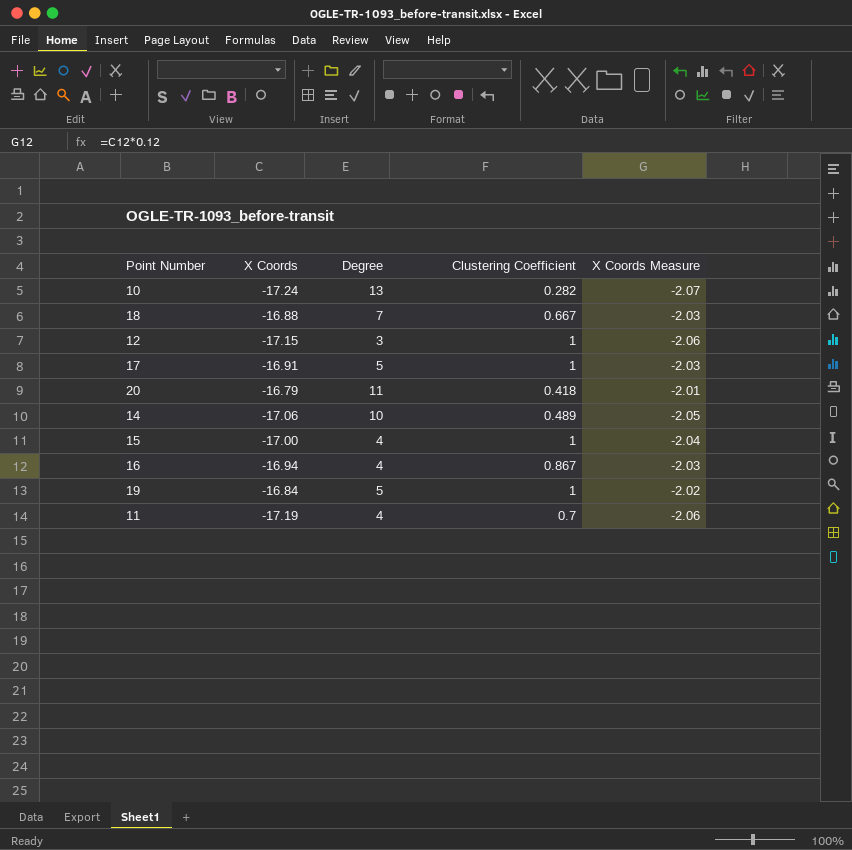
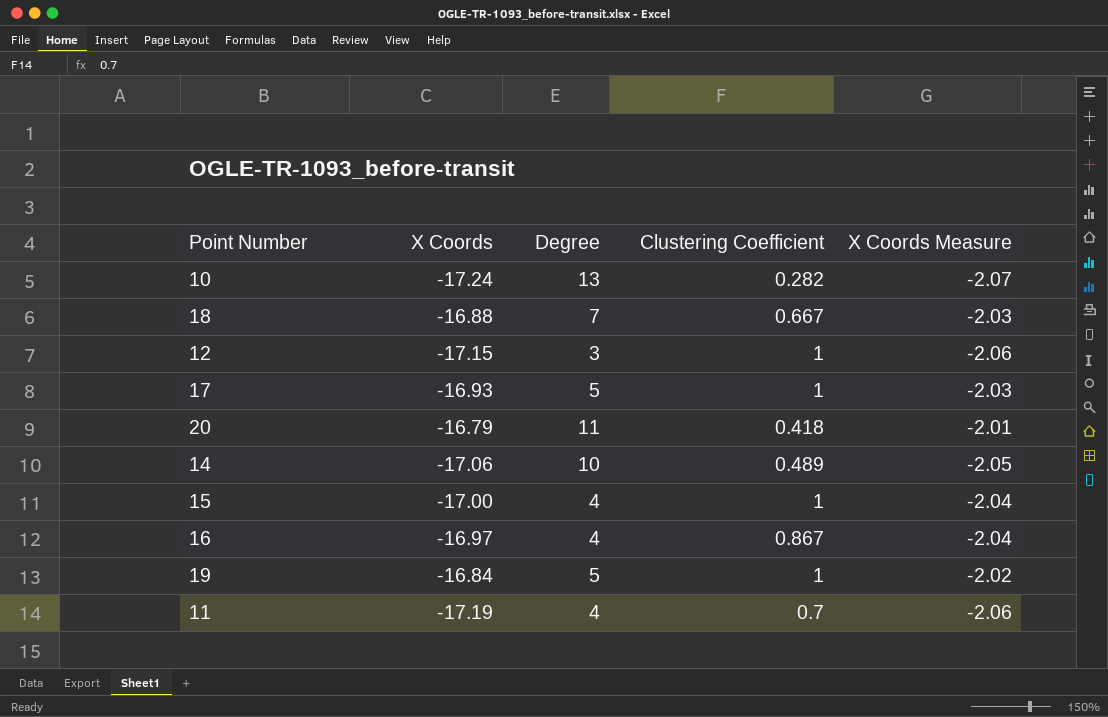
17 | X Coords: -16.91 -> -16.93
16 | X Coords: -16.94 -> -16.97
16 | X Coords Measure: -2.03 -> -2.04

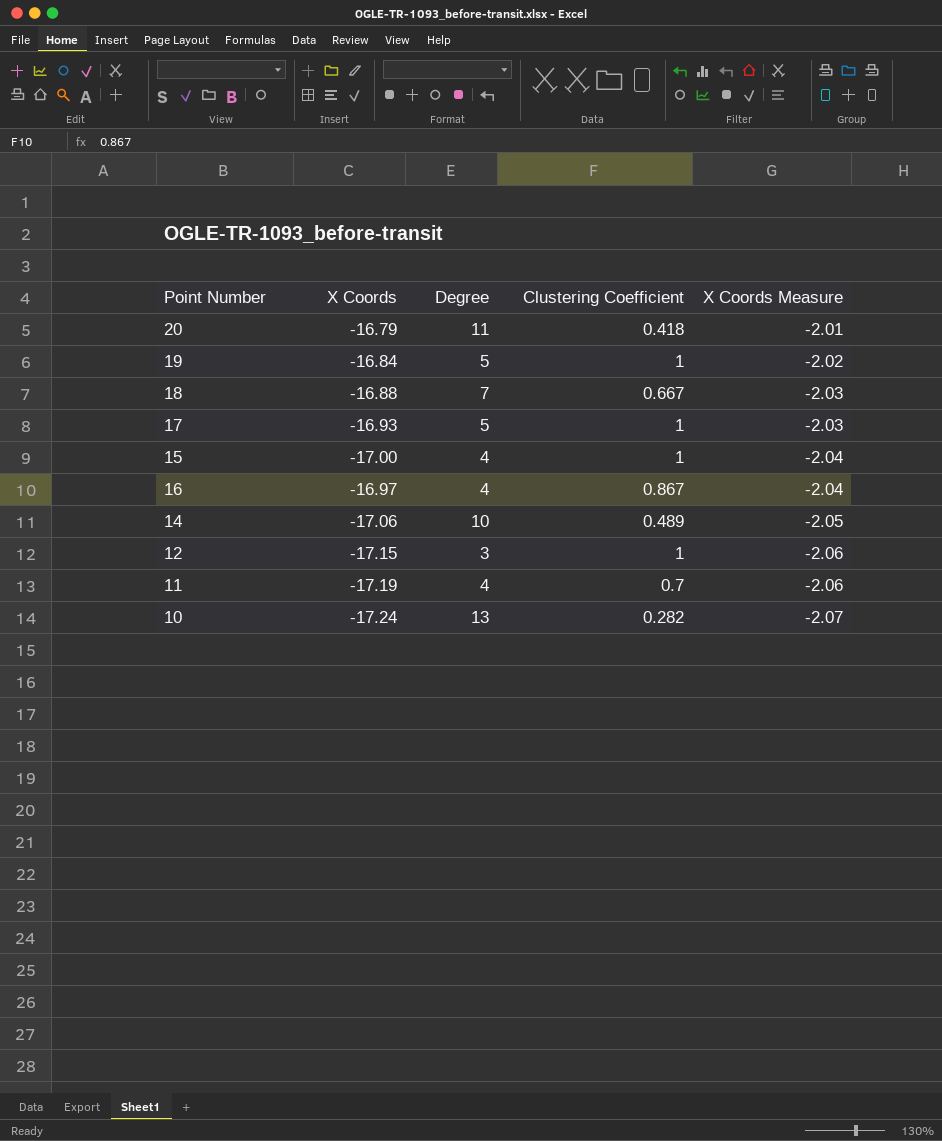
row order: none -> X Coords Measure descending

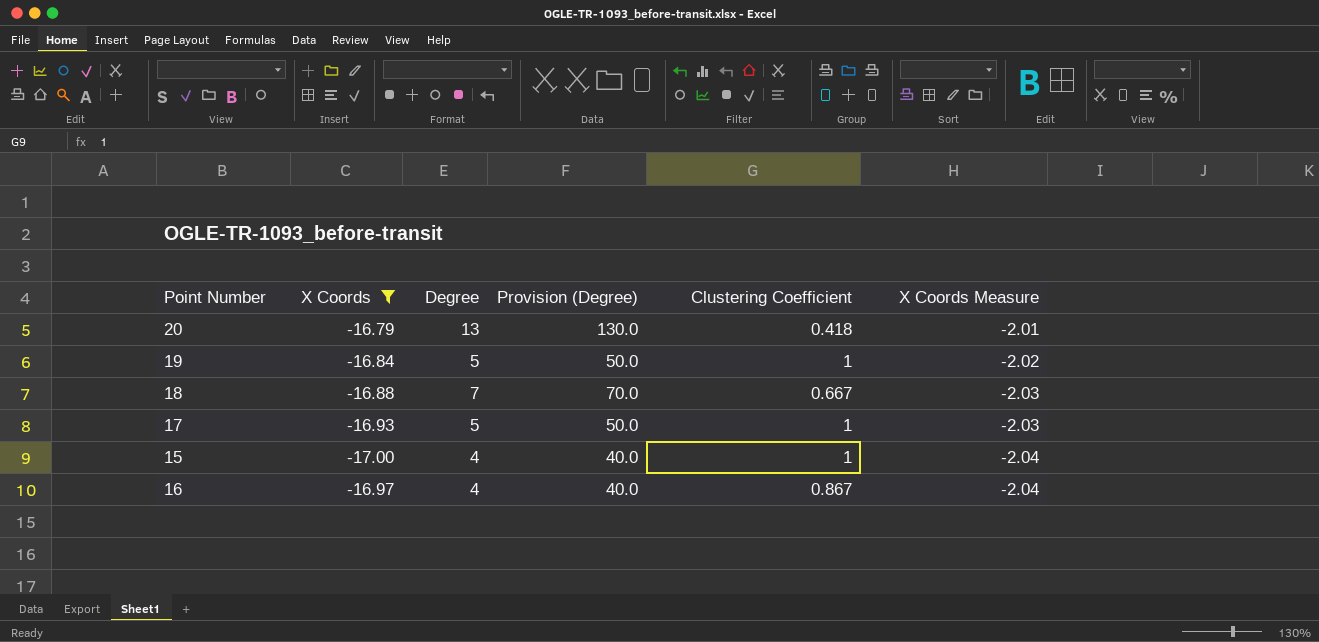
filter: none -> X Coords >= -17.00
column Provision (Degree) | formula: none -> [Degree] * 10
20 | Degree: 11 -> 13

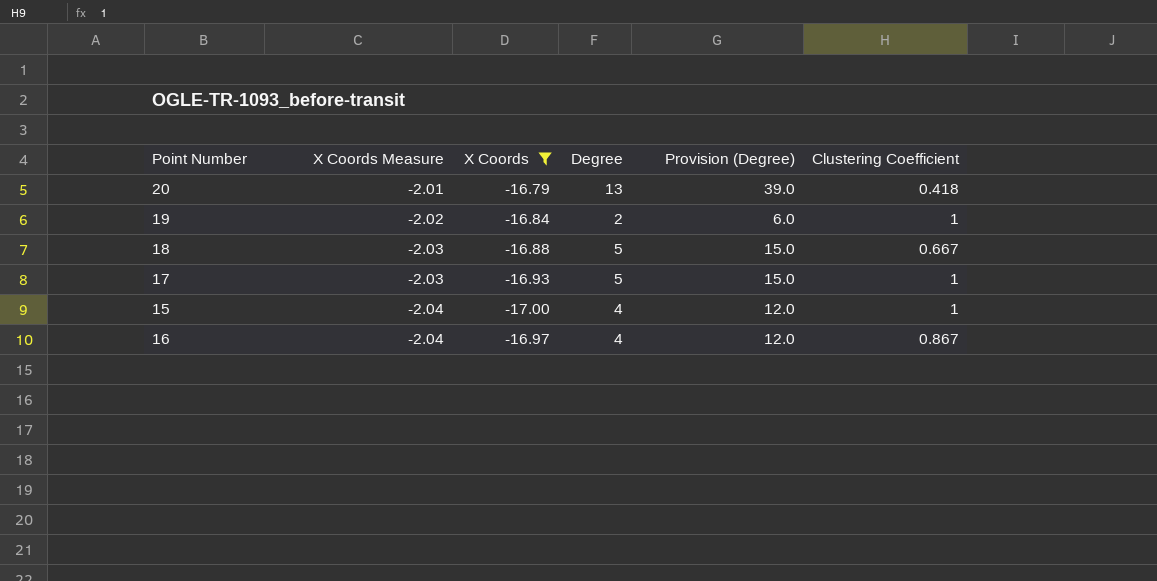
column X Coords Measure | position: 6 -> 2
column Provision (Degree) | formula: [Degree] * 10 -> [Degree] * 3
19 | Degree: 5 -> 2
18 | Degree: 7 -> 5

